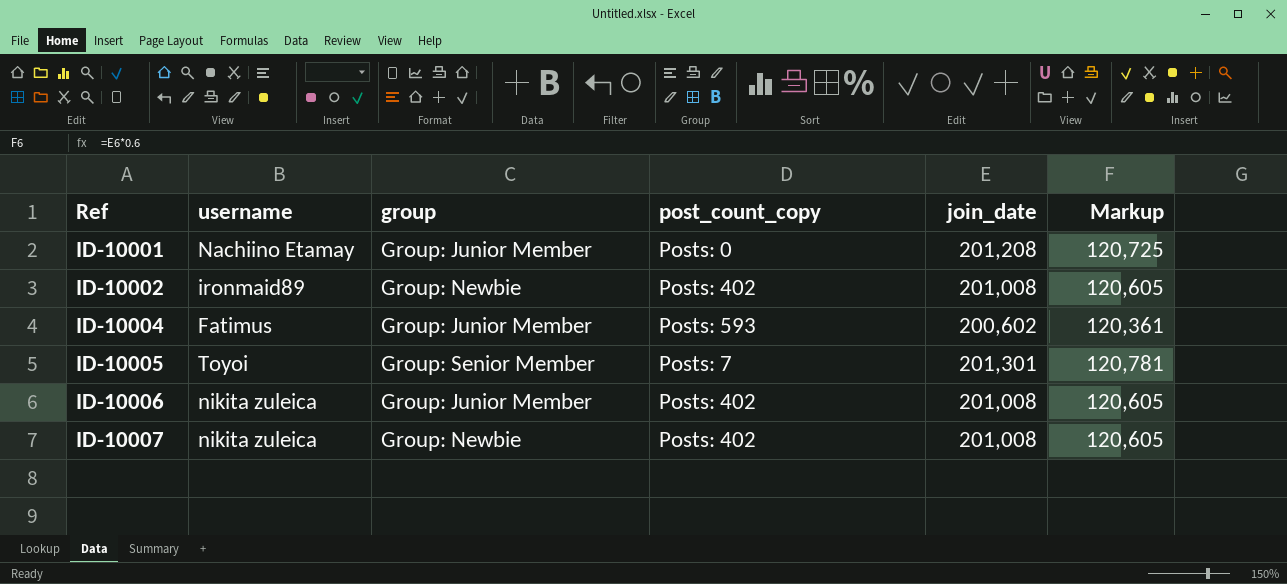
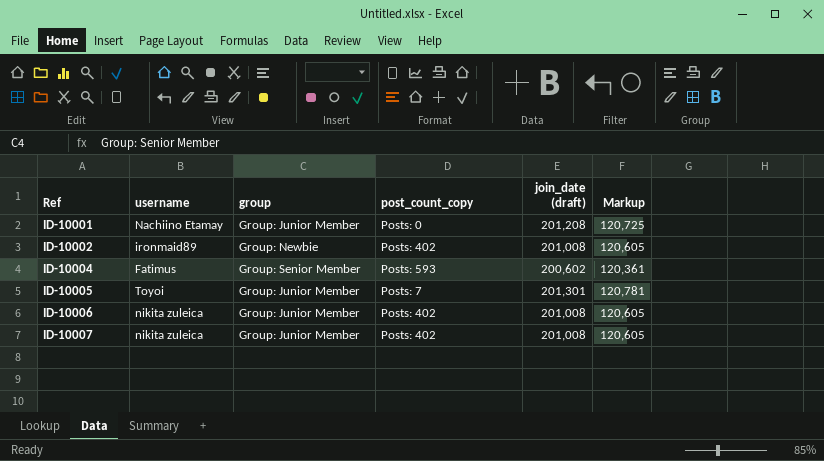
column name: join_date -> join_date (draft)
ID-10004 | group: Group: Junior Member -> Group: Senior Member
ID-10005 | group: Group: Senior Member -> Group: Junior Member
ID-10007 | group: Group: Newbie -> Group: Junior Member

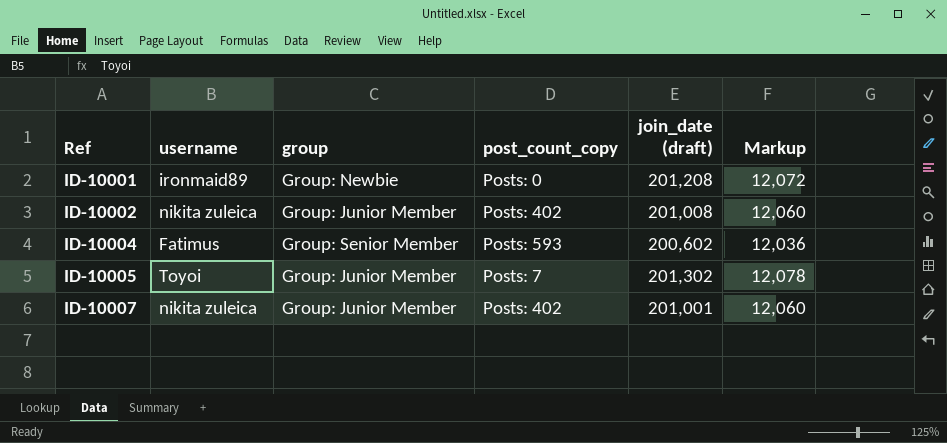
column Markup | formula: [join_date (draft)] * 0.6 -> [join_date (draft)] * 0.06
row ID-10006: nikita zuleica | Group: Junior Member | Posts: 402 | 201,008 | 120,605 -> none
ID-10001 | username: Nachiino Etamay -> ironmaid89
ID-10001 | group: Group: Junior Member -> Group: Newbie
ID-10002 | username: ironmaid89 -> nikita zuleica
ID-10002 | group: Group: Newbie -> Group: Junior Member
ID-10005 | join_date (draft): 201,301 -> 201,302
ID-10007 | join_date (draft): 201,008 -> 201,001

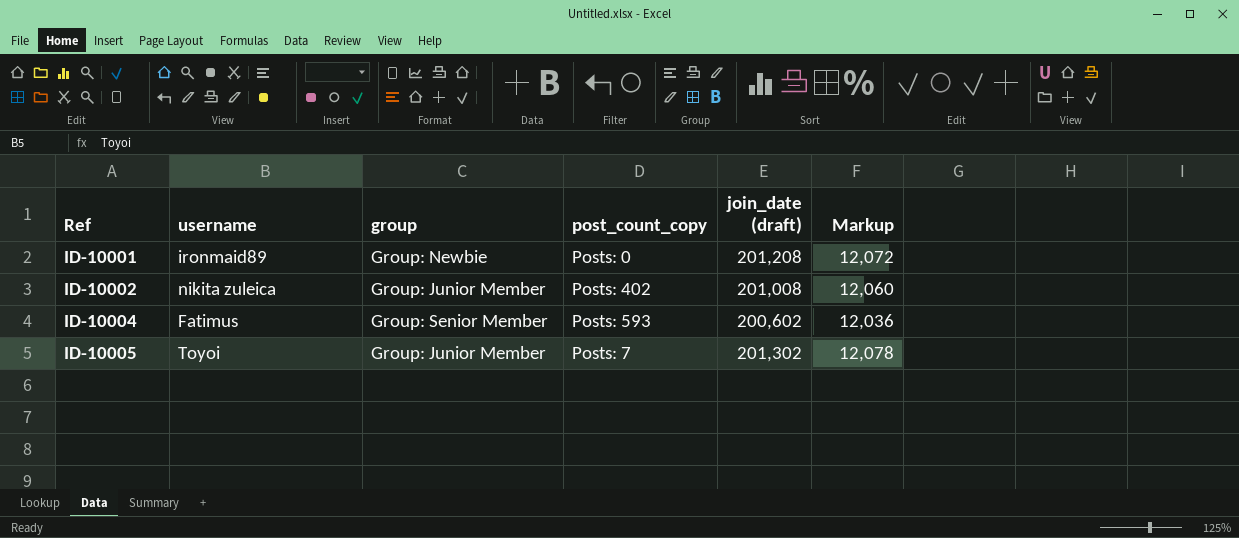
row ID-10007: nikita zuleica | Group: Junior Member | Posts: 402 | 201,001 | 12,060 -> none

